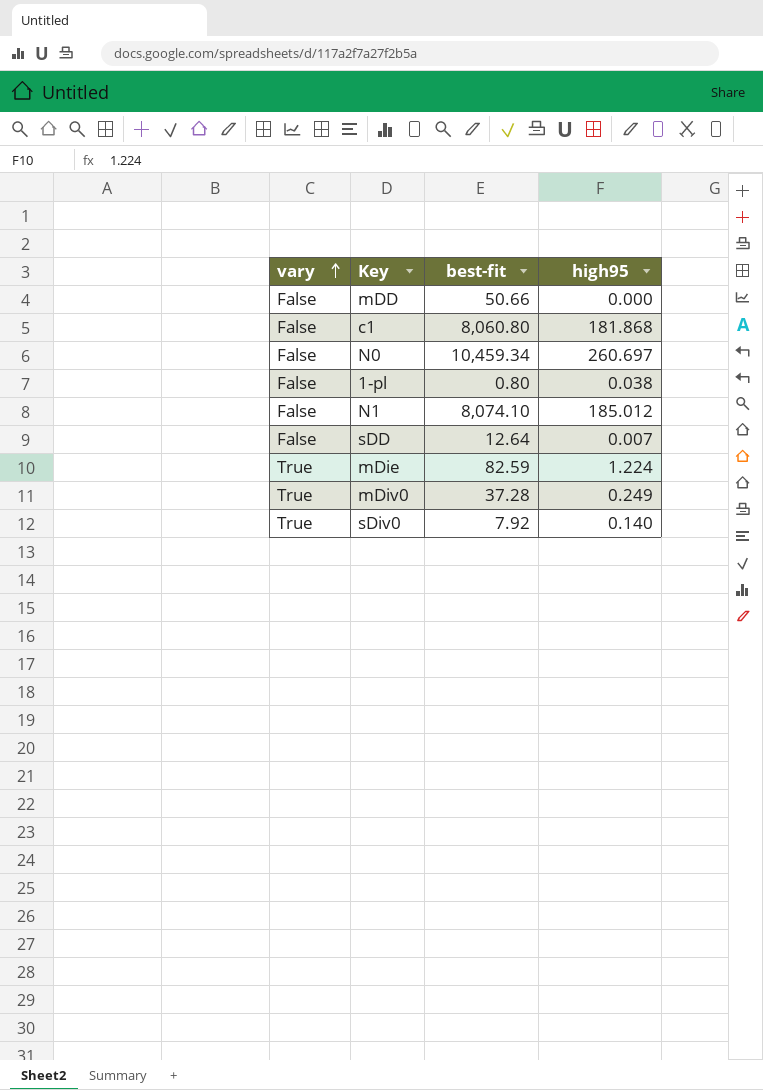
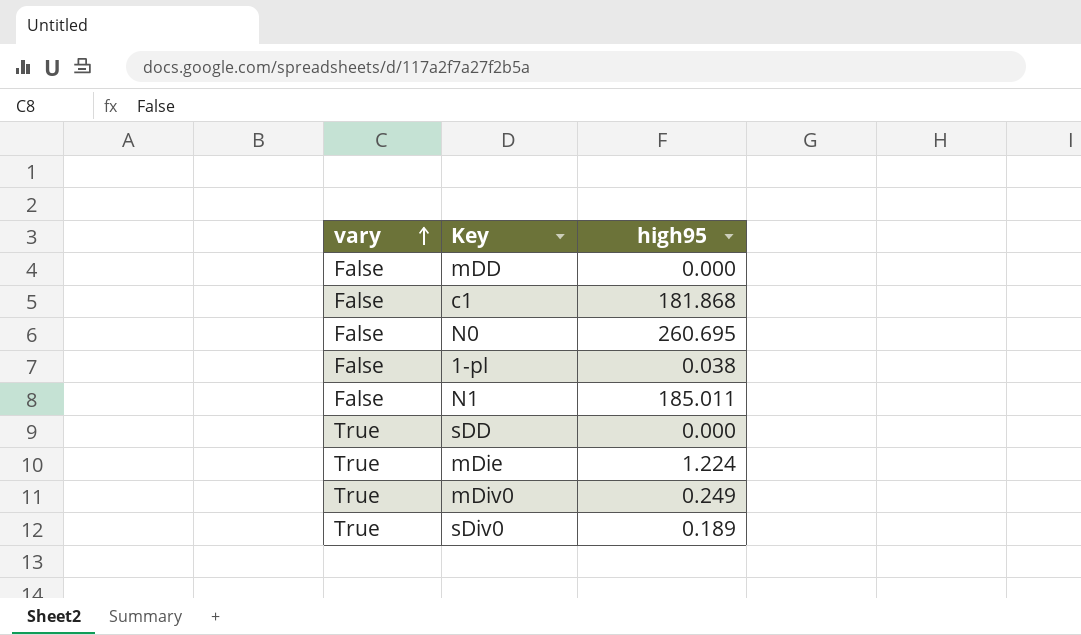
column best-fit | position: 3 -> none
N0 | high95: 260.697 -> 260.695
N1 | high95: 185.012 -> 185.011
sDD | vary: False -> True
sDD | high95: 0.007 -> 0.000
sDiv0 | high95: 0.140 -> 0.189

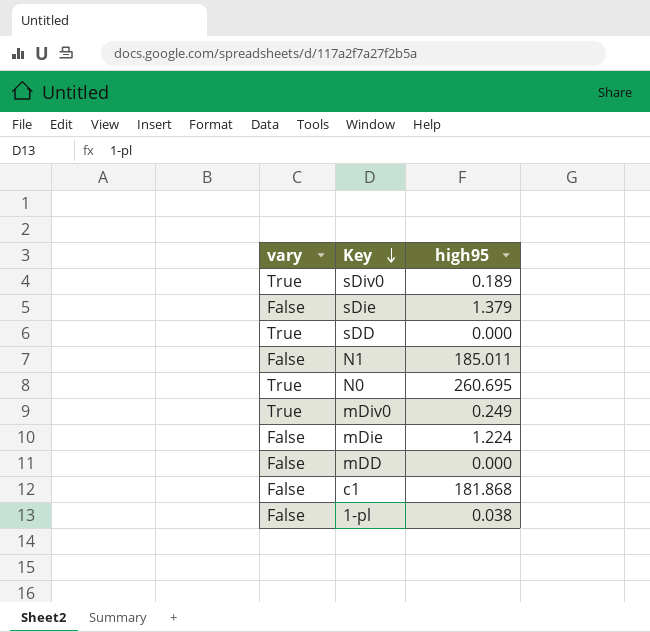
row order: vary ascending -> Key descending
row sDie: none -> False | 1.379
N0 | vary: False -> True
mDie | vary: True -> False

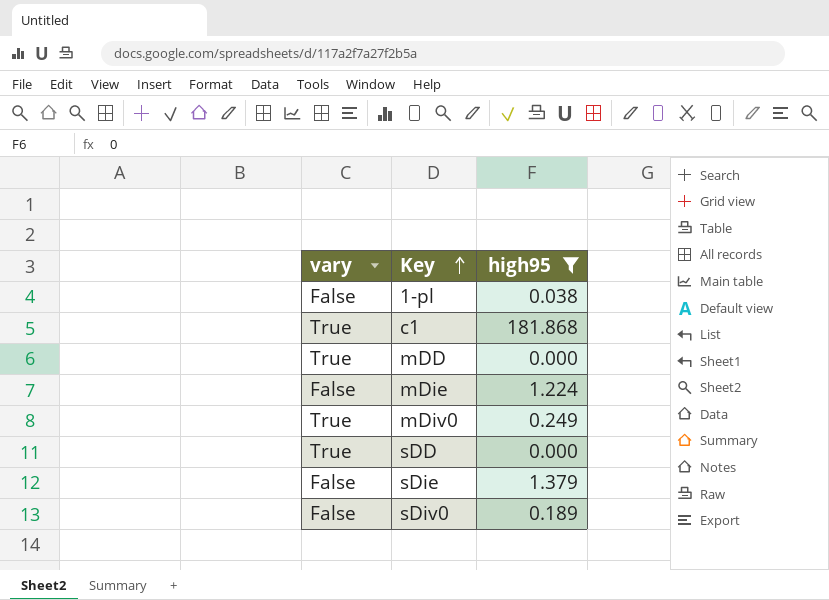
filter: none -> high95 <= 181.868
row order: Key descending -> Key ascending
c1 | vary: False -> True
mDD | vary: False -> True
sDiv0 | vary: True -> False

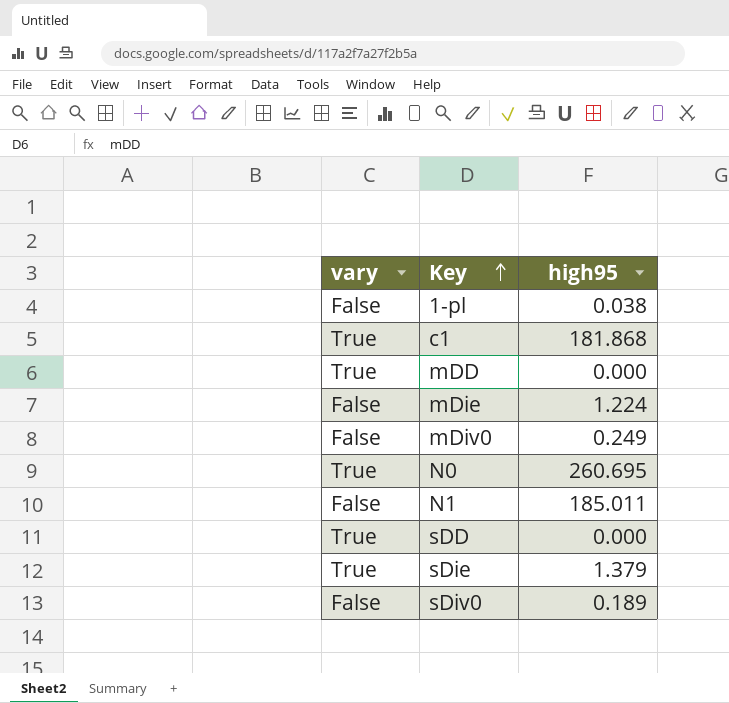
filter: high95 <= 181.868 -> none
mDiv0 | vary: True -> False
sDie | vary: False -> True

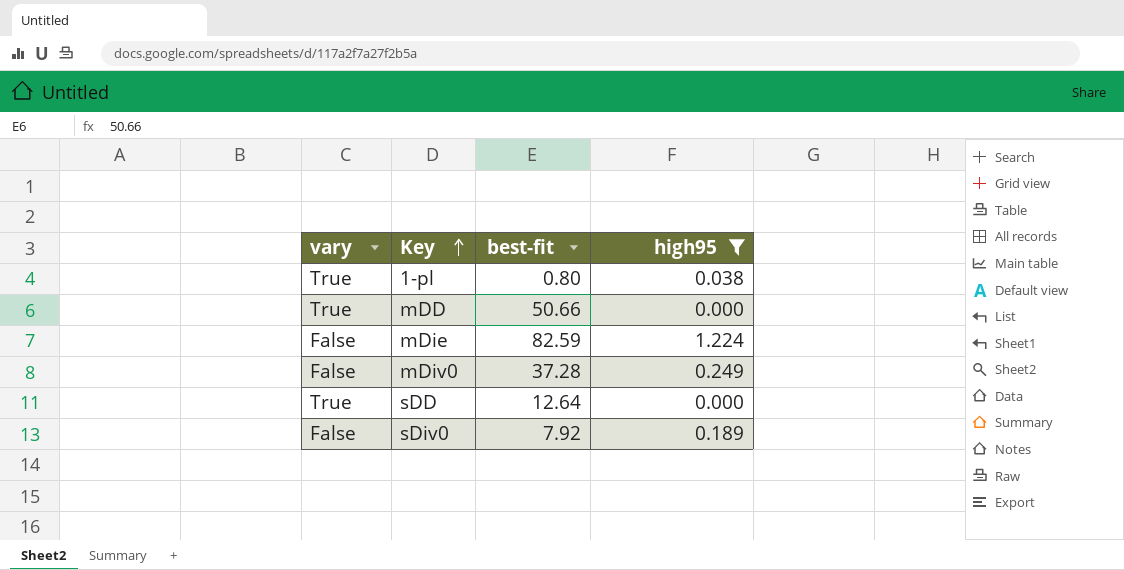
filter: none -> high95 <= 1.224
column best-fit | position: none -> 3
1-pl | vary: False -> True

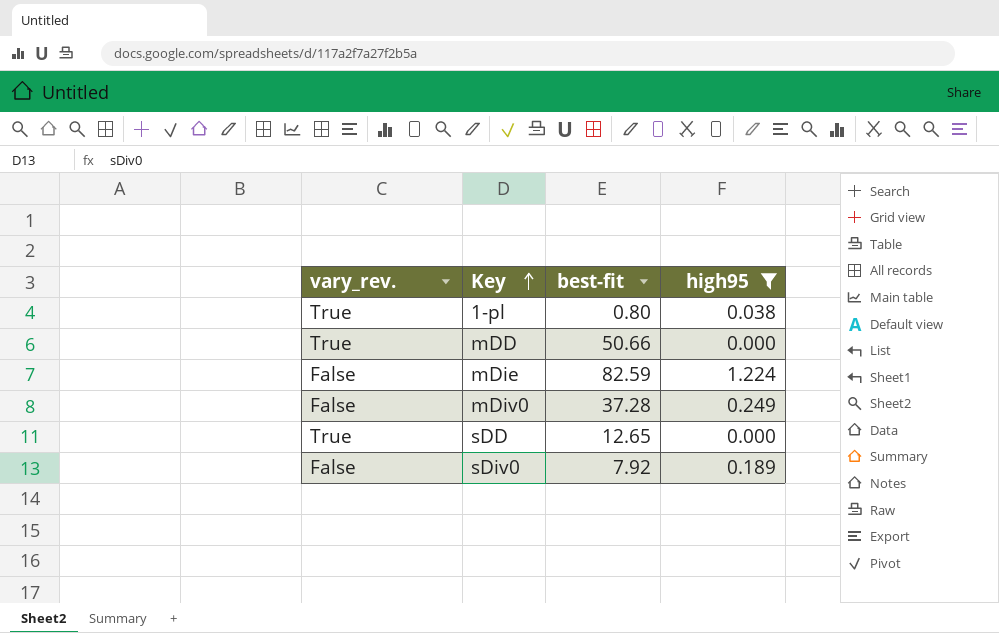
column name: vary -> vary_rev.
sDD | best-fit: 12.64 -> 12.65

